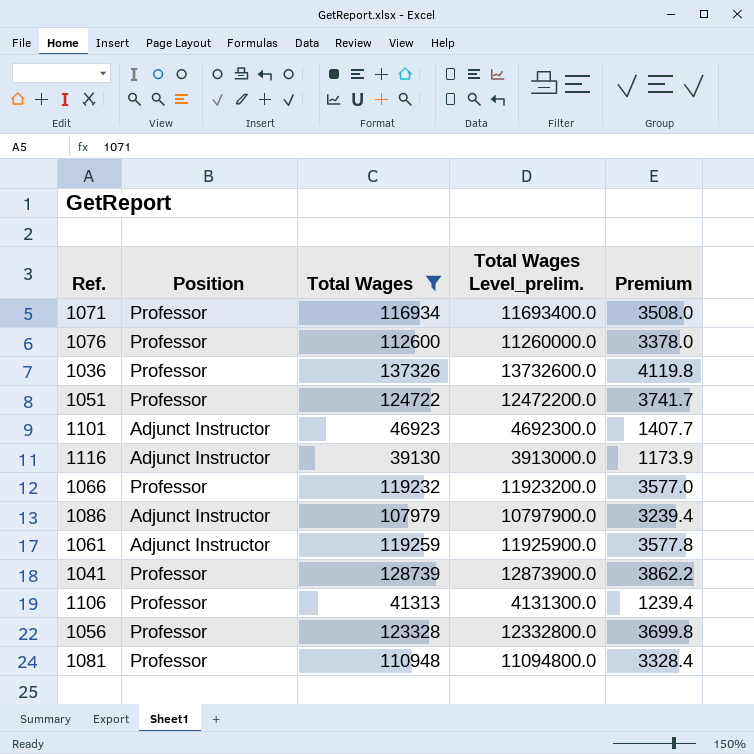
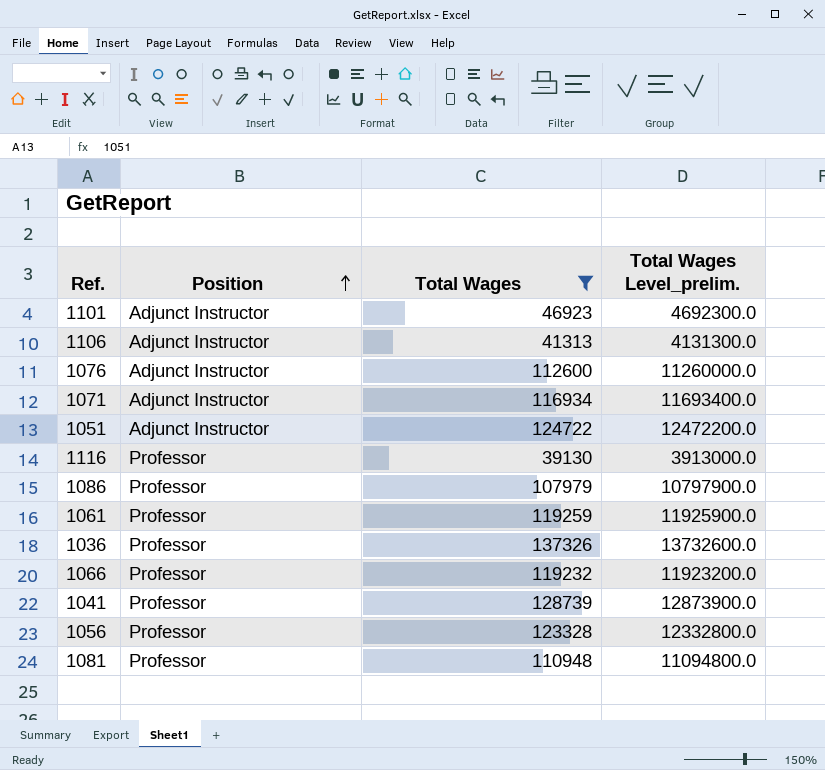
row order: none -> Position ascending
column Premium | formula: [Total Wages] * 0.03 -> none
1106 | Position: Professor -> Adjunct Instructor
1076 | Position: Professor -> Adjunct Instructor
1071 | Position: Professor -> Adjunct Instructor
1051 | Position: Professor -> Adjunct Instructor
1116 | Position: Adjunct Instructor -> Professor
1086 | Position: Adjunct Instructor -> Professor
1061 | Position: Adjunct Instructor -> Professor

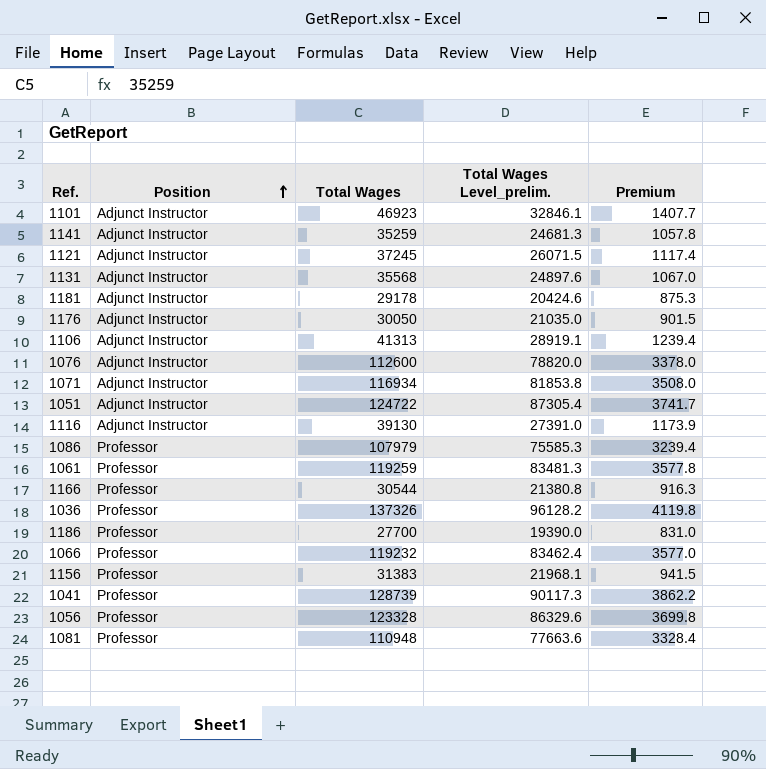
filter: Total Wages >= 39130 -> none
column Total Wages Level_prelim. | formula: [Total Wages] * 100 -> [Total Wages] * 0.7
column Premium | formula: none -> [Total Wages] * 0.03
1116 | Position: Professor -> Adjunct Instructor

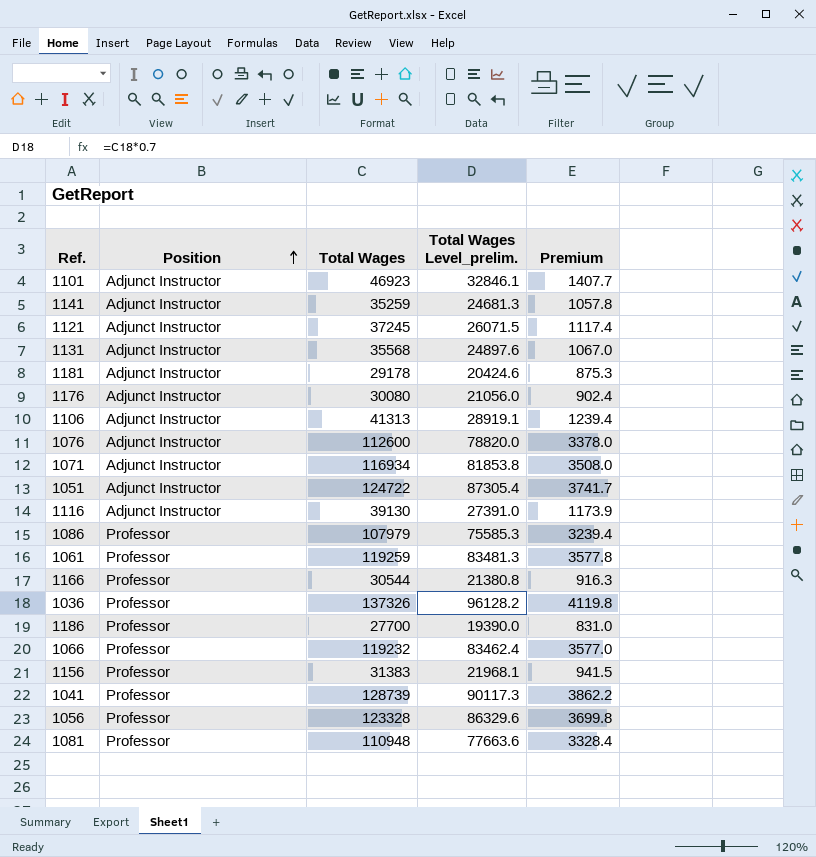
1176 | Total Wages: 30050 -> 30080
1176 | Total Wages Level_prelim.: 21035.0 -> 21056.0
1176 | Premium: 901.5 -> 902.4

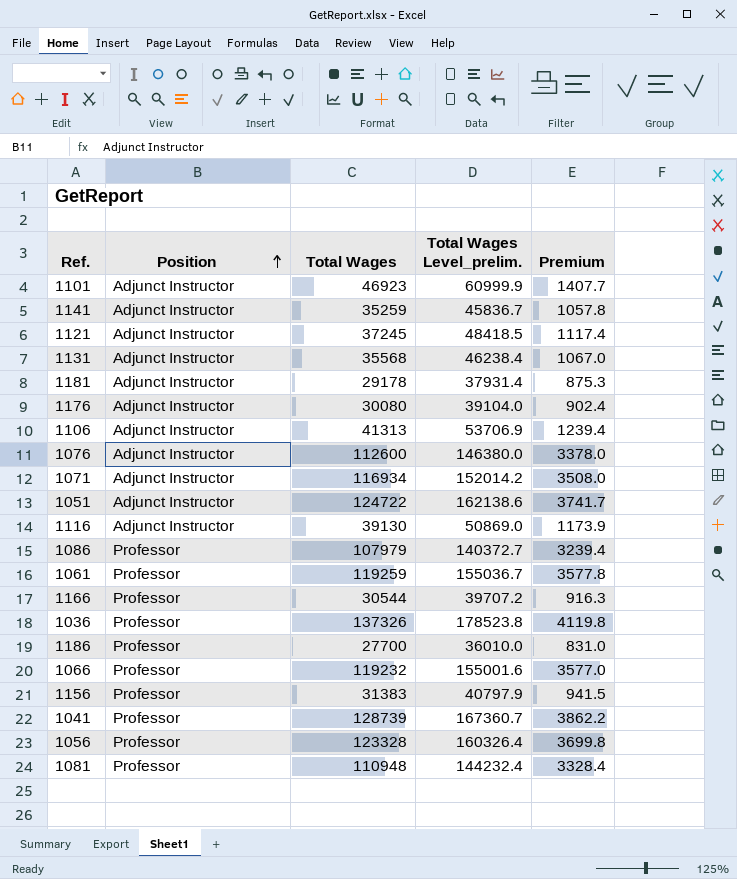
column Total Wages Level_prelim. | formula: [Total Wages] * 0.7 -> [Total Wages] * 1.3

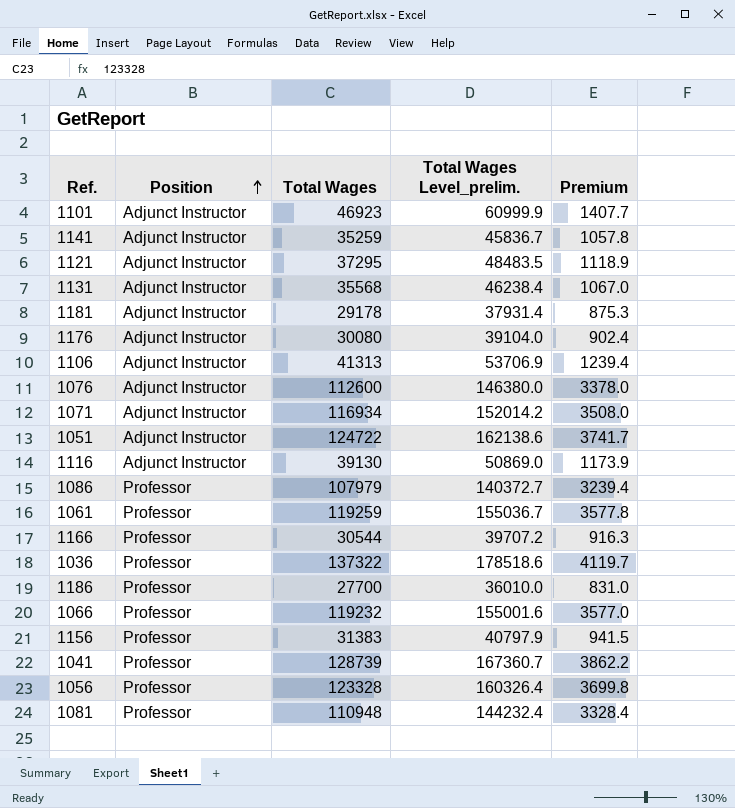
1121 | Total Wages: 37245 -> 37295
1121 | Total Wages Level_prelim.: 48418.5 -> 48483.5
1121 | Premium: 1117.4 -> 1118.9
1036 | Total Wages: 137326 -> 137322
1036 | Total Wages Level_prelim.: 178523.8 -> 178518.6
1036 | Premium: 4119.8 -> 4119.7

